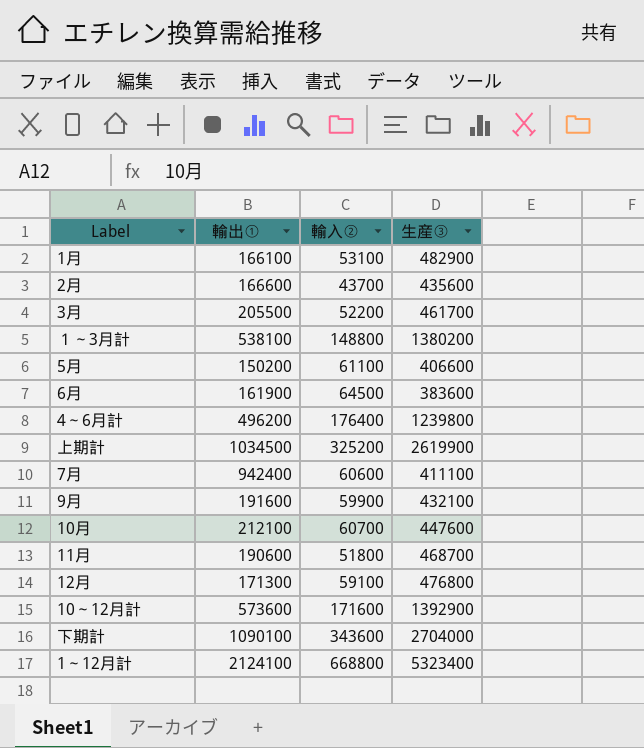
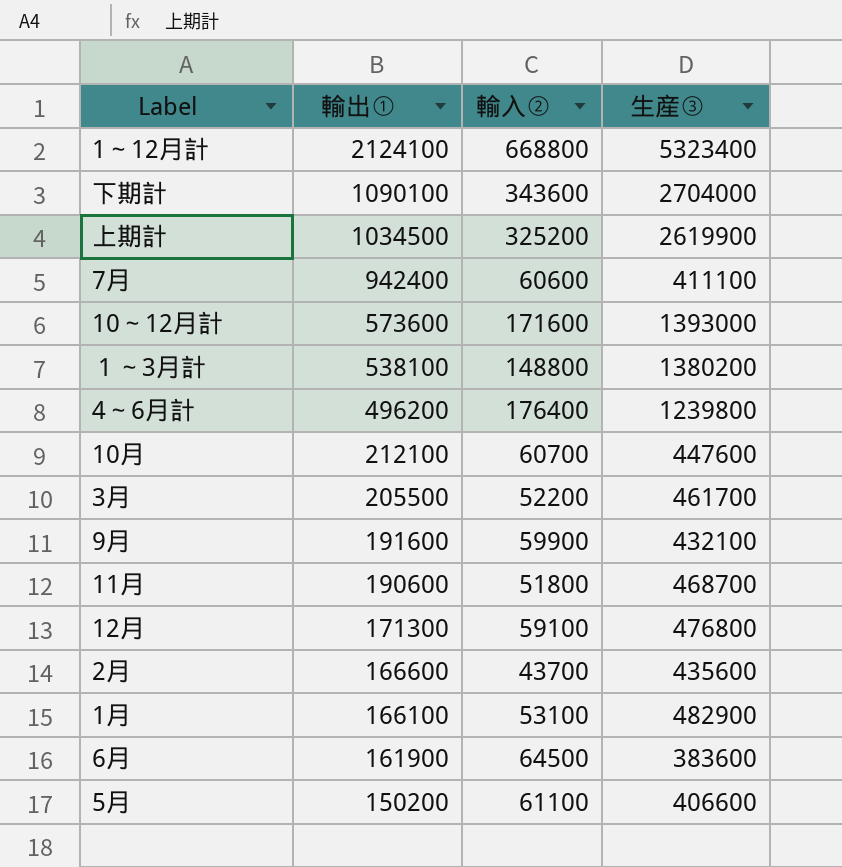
row order: none -> 輸出① descending
10～12月計 | 生産③: 1392900 -> 1393000

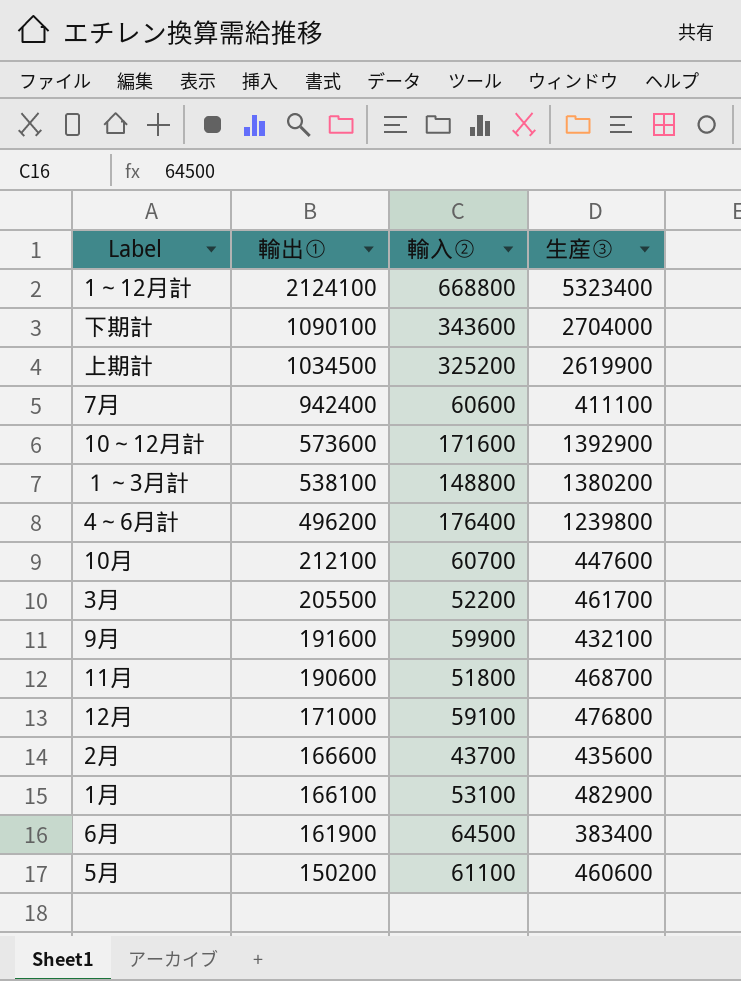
10～12月計 | 生産③: 1393000 -> 1392900
12月 | 輸出①: 171300 -> 171000
6月 | 生産③: 383600 -> 383400
5月 | 生産③: 406600 -> 460600

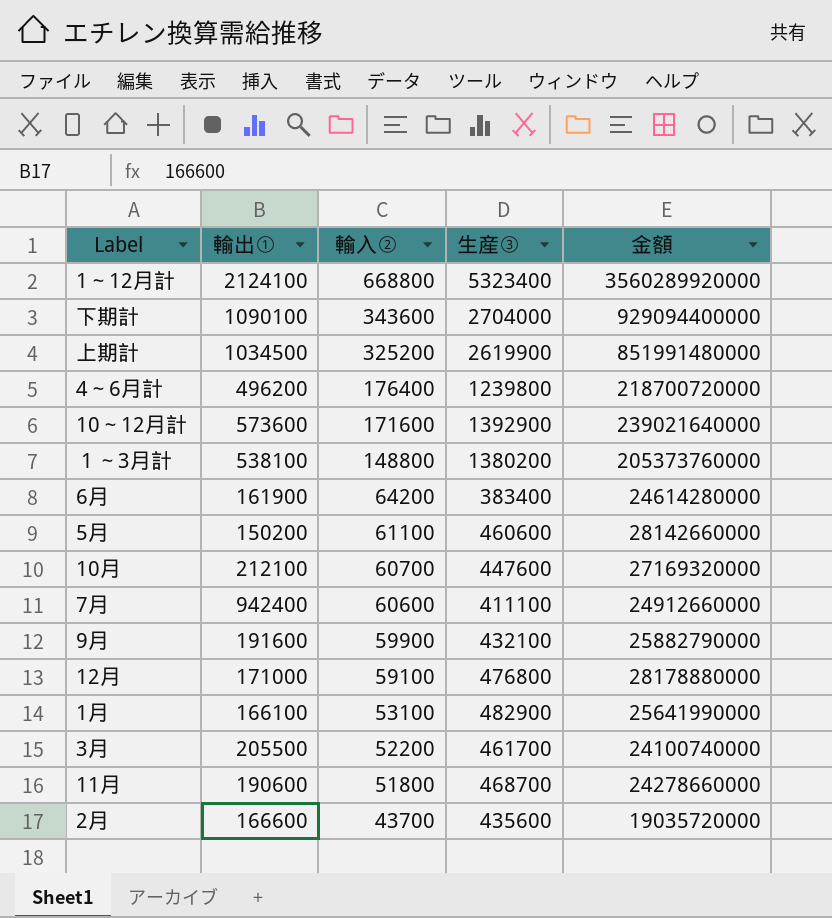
row order: 輸出① descending -> 輸入② descending
column 金額 | formula: none -> [輸入②] * [生産③]
6月 | 輸入②: 64500 -> 64200

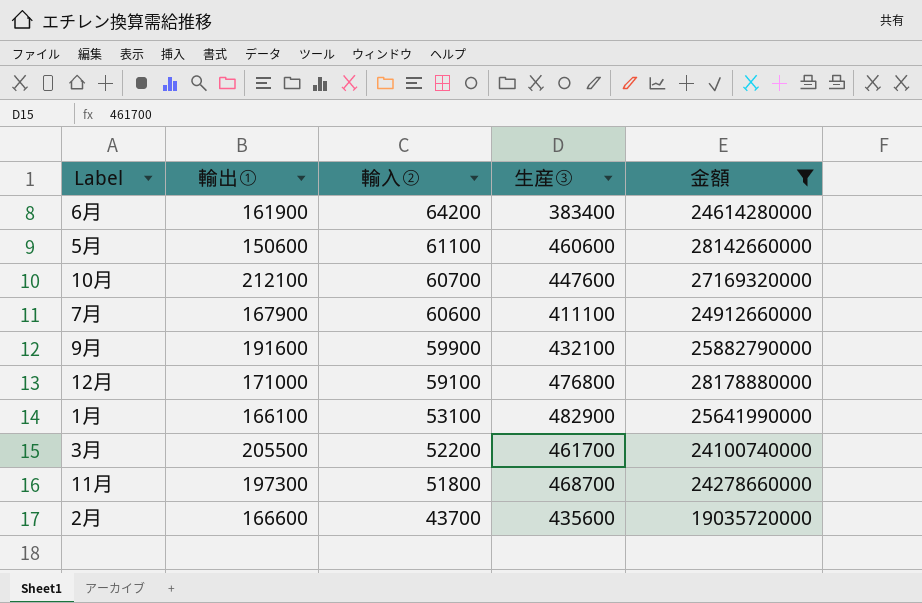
filter: none -> 金額 <= 28178880000
5月 | 輸出①: 150200 -> 150600
7月 | 輸出①: 942400 -> 167900
11月 | 輸出①: 190600 -> 197300

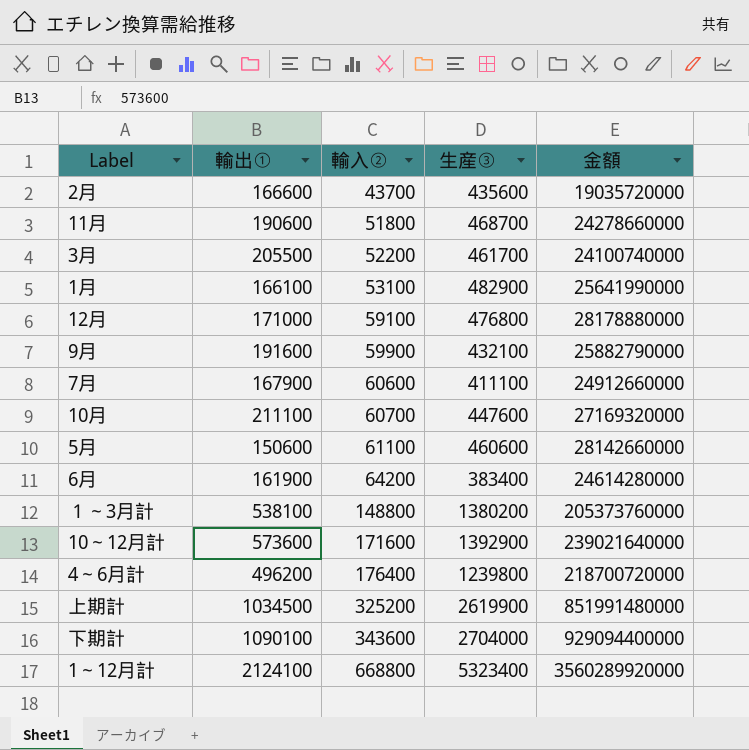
filter: 金額 <= 28178880000 -> none
row order: 輸入② descending -> 輸入② ascending
11月 | 輸出①: 197300 -> 190600
10月 | 輸出①: 212100 -> 211100

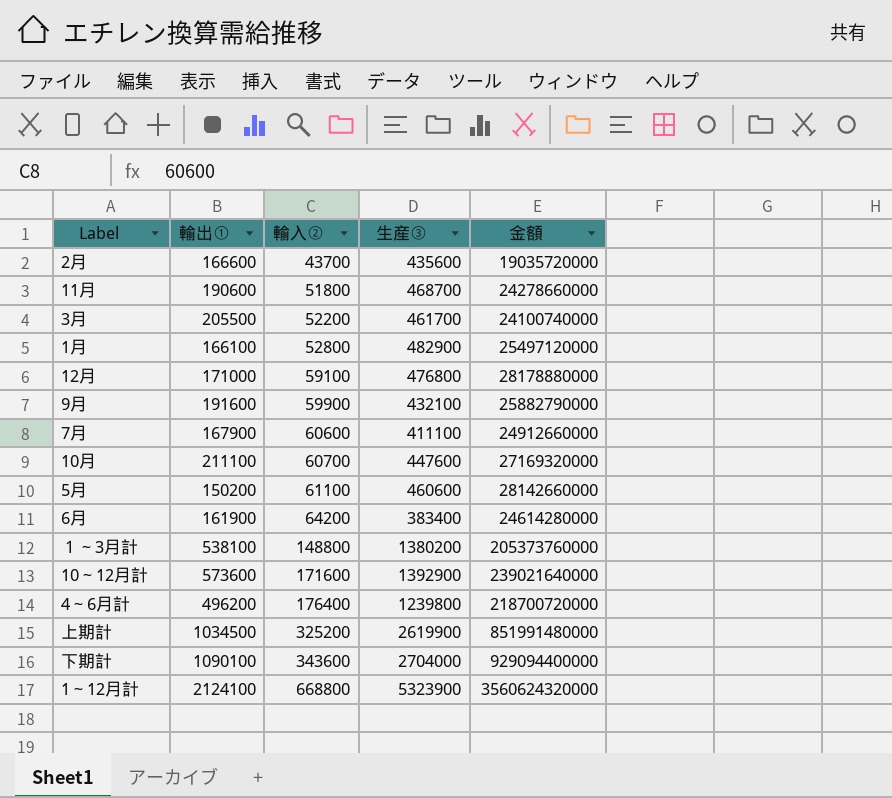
1月 | 輸入②: 53100 -> 52800
1月 | 金額: 25641990000 -> 25497120000
5月 | 輸出①: 150600 -> 150200
1～12月計 | 生産③: 5323400 -> 5323900
1～12月計 | 金額: 3560289920000 -> 3560624320000

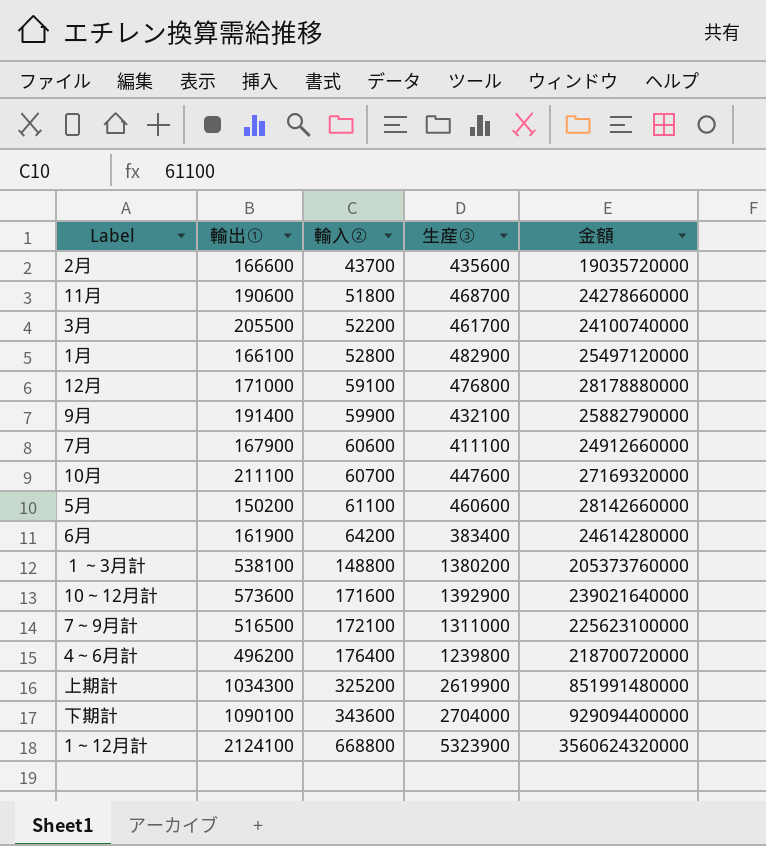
9月 | 輸出①: 191600 -> 191400
row 7～9月計: none -> 516500 | 172100 | 1311000 | 225623100000
上期計 | 輸出①: 1034500 -> 1034300

